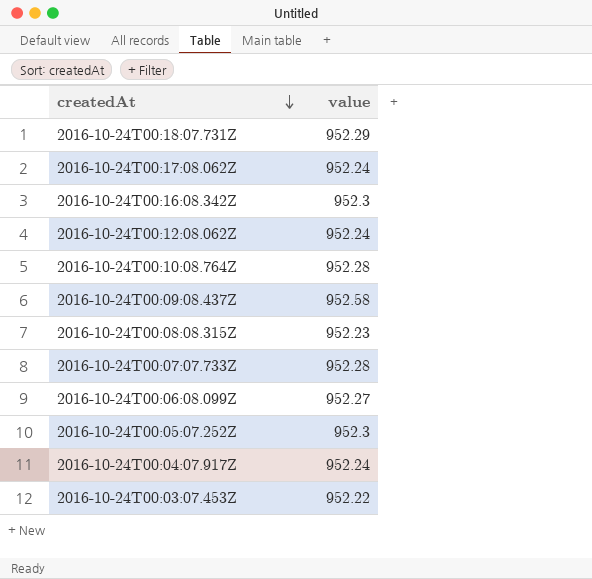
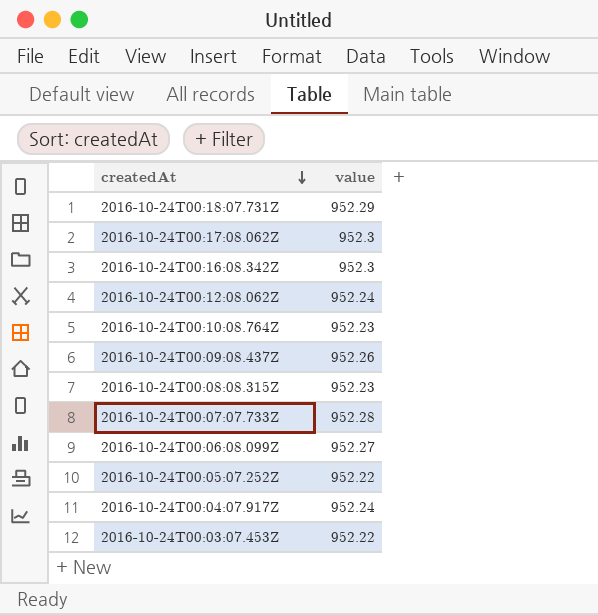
2016-10-24T00:17:08.062Z | value: 952.24 -> 952.3
2016-10-24T00:10:08.764Z | value: 952.28 -> 952.23
2016-10-24T00:09:08.437Z | value: 952.58 -> 952.26
2016-10-24T00:05:07.252Z | value: 952.3 -> 952.22

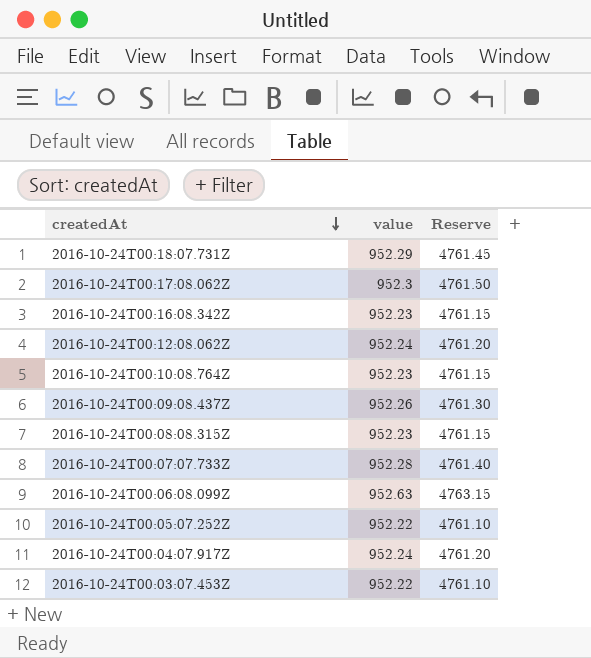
column Reserve | formula: none -> [value] * 5
2016-10-24T00:16:08.342Z | value: 952.3 -> 952.23
2016-10-24T00:06:08.099Z | value: 952.27 -> 952.63

